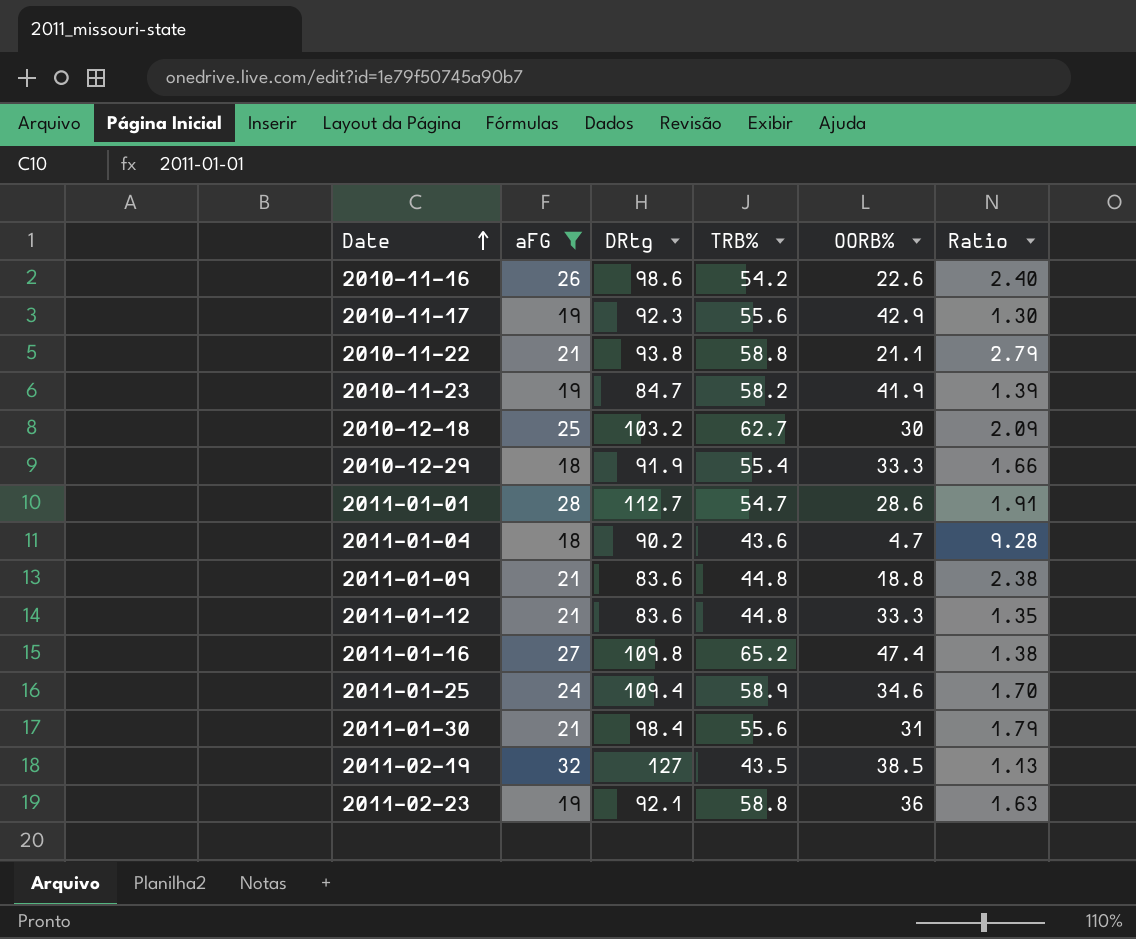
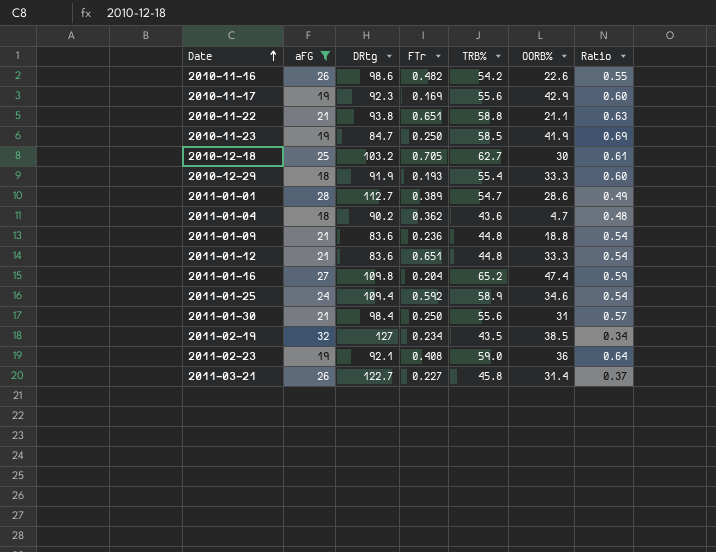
column FTr | position: none -> 4
column Ratio | formula: [TRB%] / [OORB%] -> [TRB%] / [DRtg]
2010-11-23 | TRB%: 58.2 -> 58.5
2011-02-23 | TRB%: 58.8 -> 59.0
row 2011-03-21: none -> 26 | 122.7 | 0.227 | 45.8 | 31.4 | 0.37

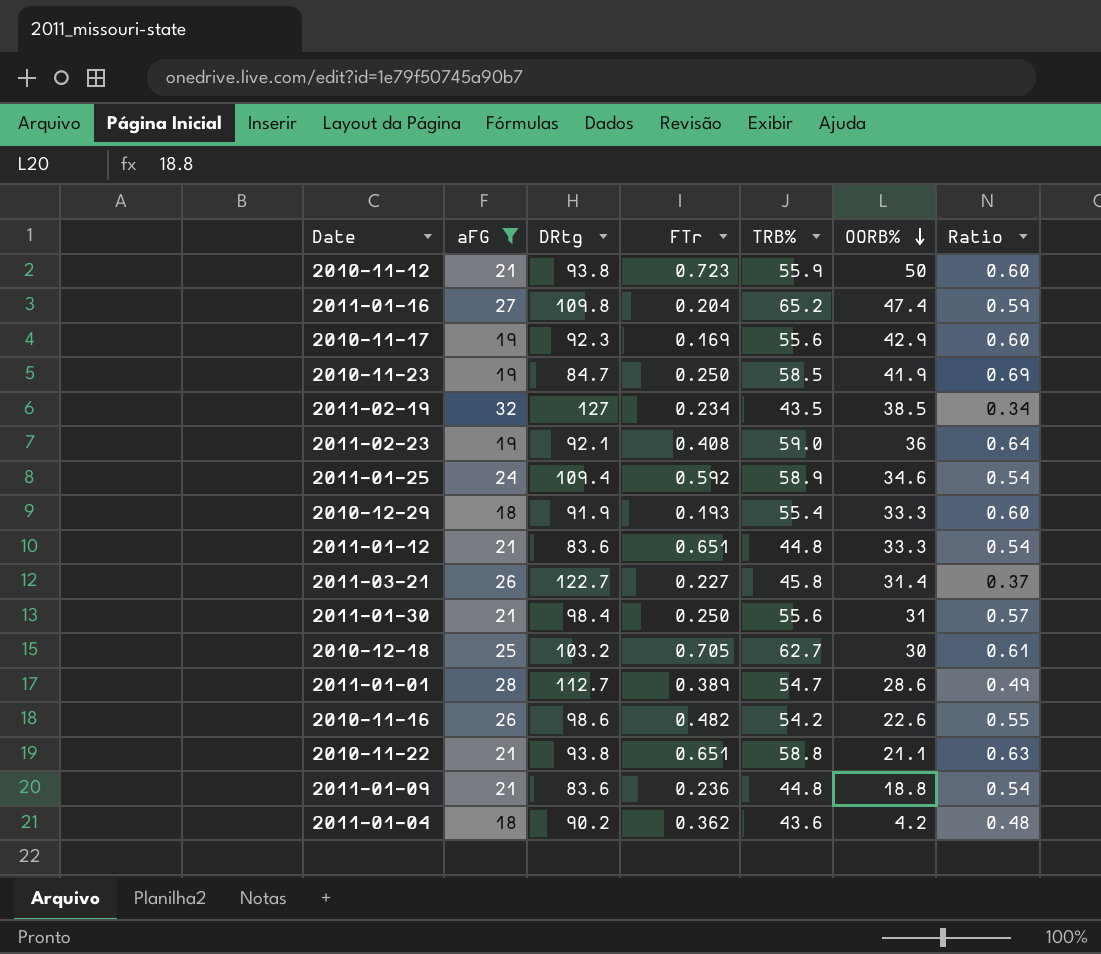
row order: Date ascending -> OORB% descending
row 2010-11-12: none -> 21 | 93.8 | 0.723 | 55.9 | 50 | 0.60
2011-01-04 | OORB%: 4.7 -> 4.2

